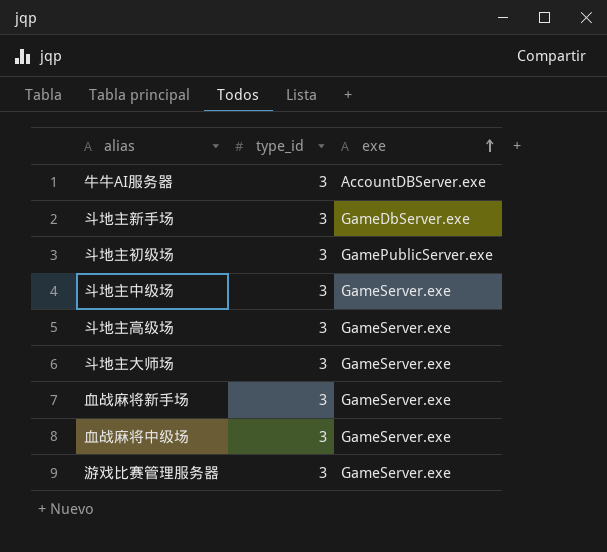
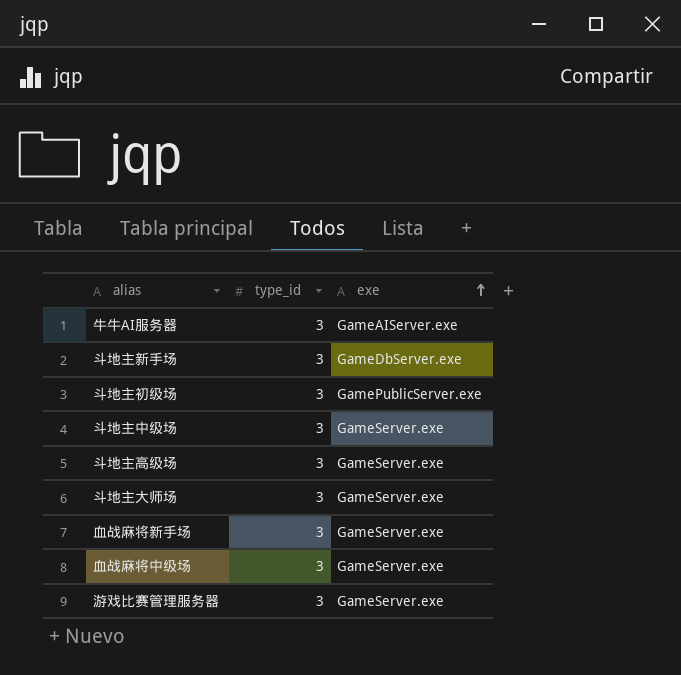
牛牛AI服务器 | exe: AccountDBServer.exe -> GameAIServer.exe

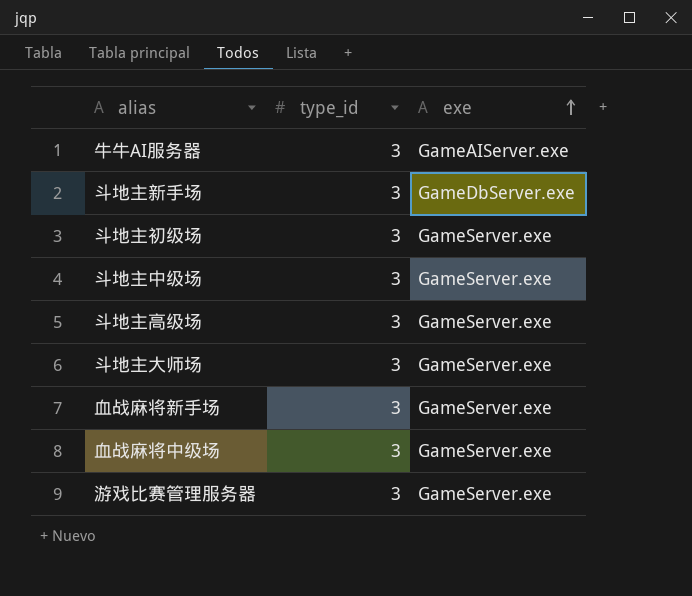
斗地主初级场 | exe: GamePublicServer.exe -> GameServer.exe

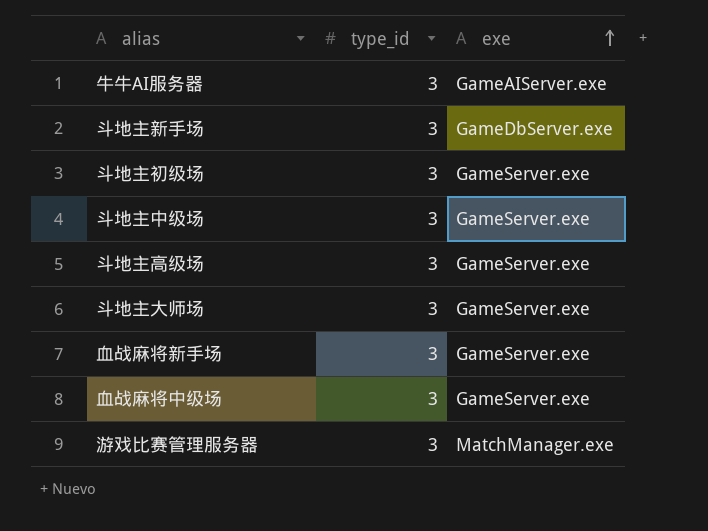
游戏比赛管理服务器 | exe: GameServer.exe -> MatchManager.exe

